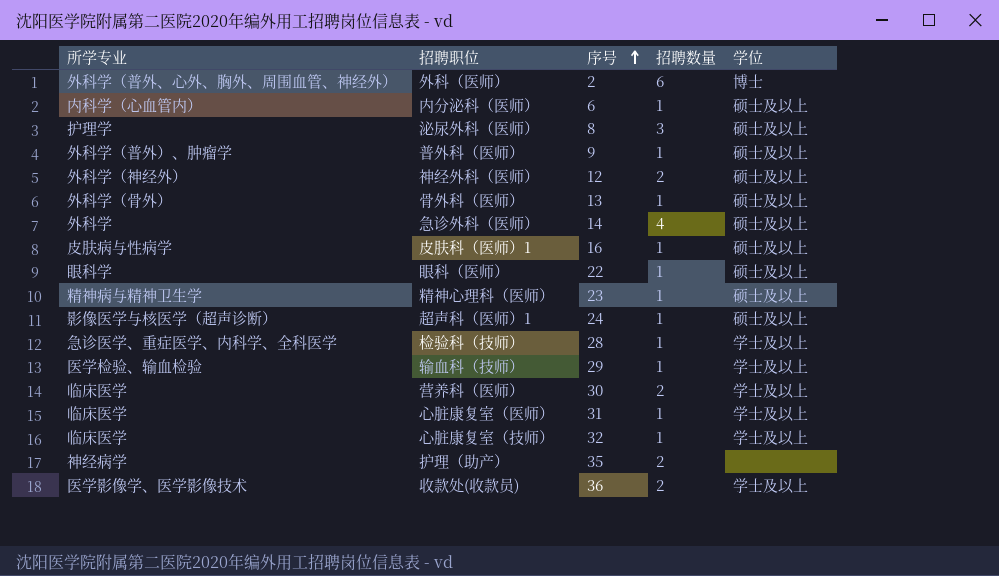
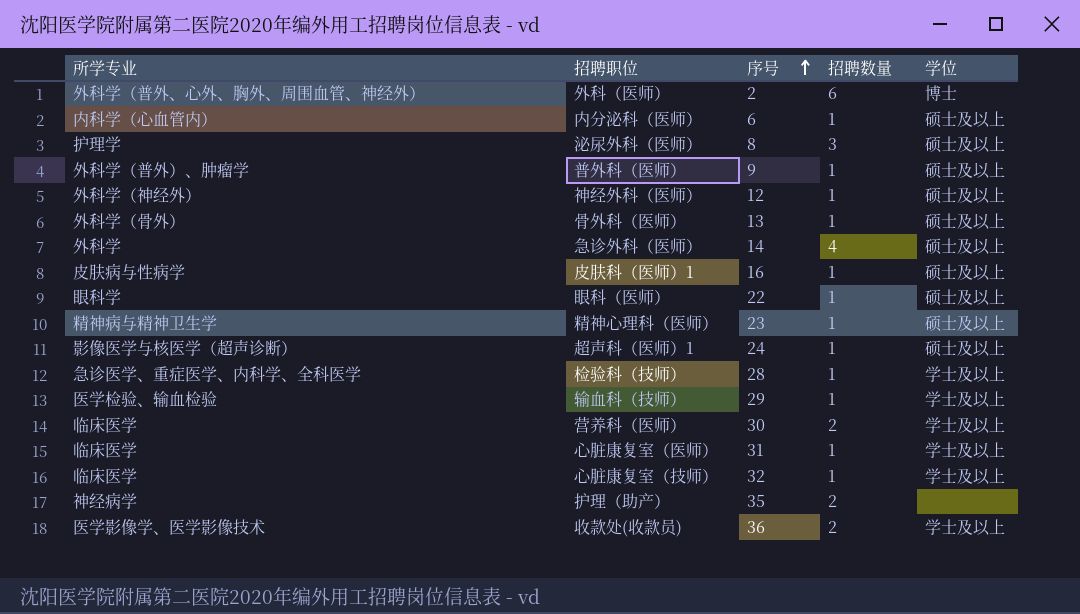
神经外科（医师） | 招聘数量: 2 -> 1

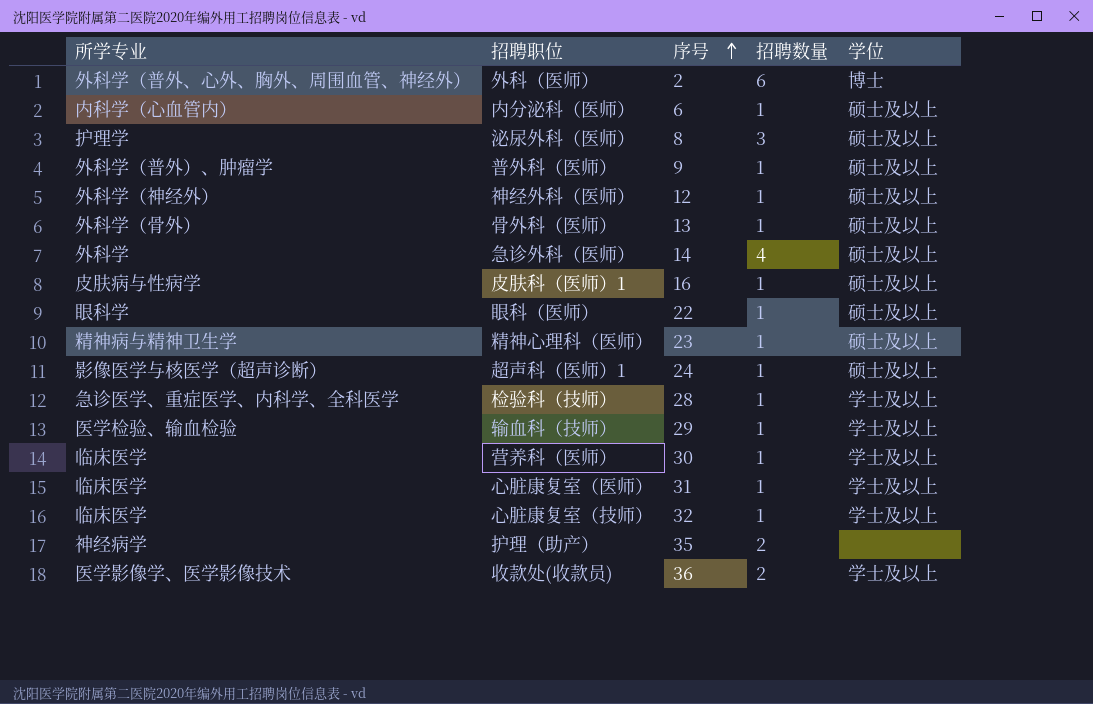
营养科（医师） | 招聘数量: 2 -> 1

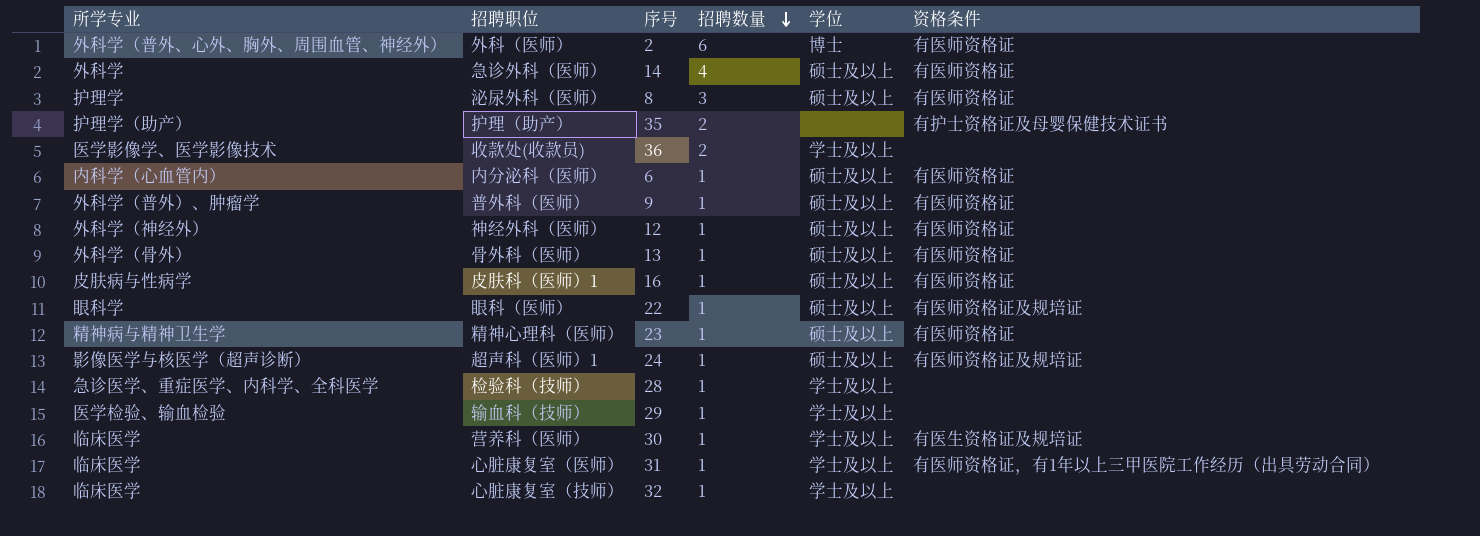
row order: 序号 ascending -> 招聘数量 descending
column 资格条件 | position: none -> 6
护理（助产） | 所学专业: 神经病学 -> 护理学（助产）

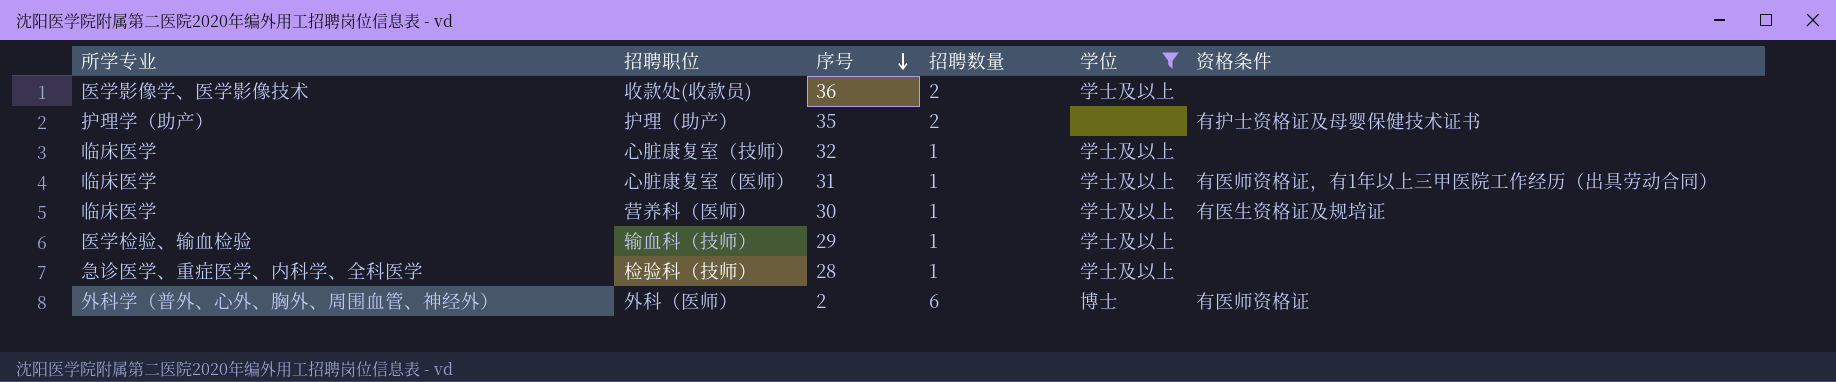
filter: none -> 学位 != 硕士及以上
row order: 招聘数量 descending -> 序号 descending

